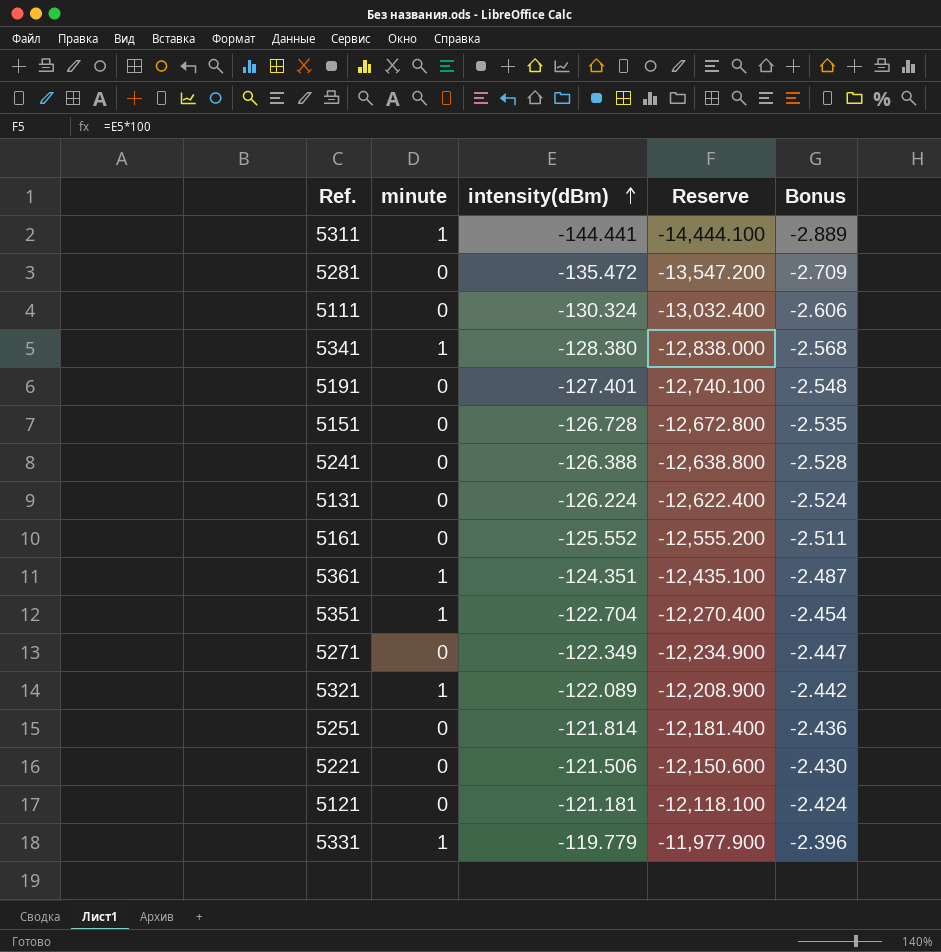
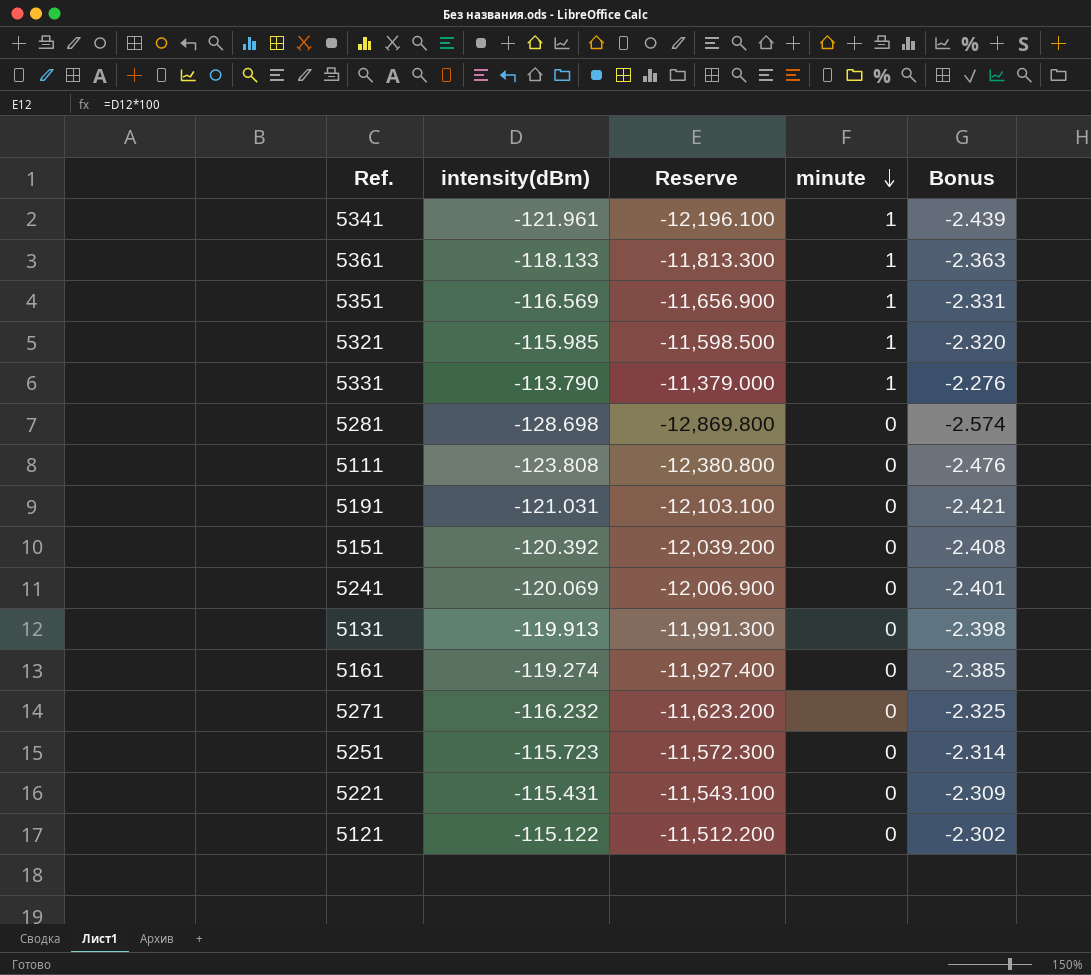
row order: intensity(dBm) ascending -> minute descending
column minute | position: 2 -> 4
row 5311: 1 | -144.441 | -14,444.100 | -2.889 -> none
5341 | intensity(dBm): -128.380 -> -121.961
5341 | Reserve: -12,838.000 -> -12,196.100
5341 | Bonus: -2.568 -> -2.439
5361 | intensity(dBm): -124.351 -> -118.133
5361 | Reserve: -12,435.100 -> -11,813.300
5361 | Bonus: -2.487 -> -2.363
5351 | intensity(dBm): -122.704 -> -116.569
5351 | Reserve: -12,270.400 -> -11,656.900
5351 | Bonus: -2.454 -> -2.331
5321 | intensity(dBm): -122.089 -> -115.985
5321 | Reserve: -12,208.900 -> -11,598.500
5321 | Bonus: -2.442 -> -2.320
5331 | intensity(dBm): -119.779 -> -113.790
5331 | Reserve: -11,977.900 -> -11,379.000
5331 | Bonus: -2.396 -> -2.276
5281 | intensity(dBm): -135.472 -> -128.698
5281 | Reserve: -13,547.200 -> -12,869.800
5281 | Bonus: -2.709 -> -2.574
5111 | intensity(dBm): -130.324 -> -123.808
5111 | Reserve: -13,032.400 -> -12,380.800
5111 | Bonus: -2.606 -> -2.476
5191 | intensity(dBm): -127.401 -> -121.031
5191 | Reserve: -12,740.100 -> -12,103.100
5191 | Bonus: -2.548 -> -2.421
5151 | intensity(dBm): -126.728 -> -120.392
5151 | Reserve: -12,672.800 -> -12,039.200
5151 | Bonus: -2.535 -> -2.408
5241 | intensity(dBm): -126.388 -> -120.069
5241 | Reserve: -12,638.800 -> -12,006.900
5241 | Bonus: -2.528 -> -2.401
5131 | intensity(dBm): -126.224 -> -119.913
5131 | Reserve: -12,622.400 -> -11,991.300
5131 | Bonus: -2.524 -> -2.398
5161 | intensity(dBm): -125.552 -> -119.274
5161 | Reserve: -12,555.200 -> -11,927.400
5161 | Bonus: -2.511 -> -2.385
5271 | intensity(dBm): -122.349 -> -116.232
5271 | Reserve: -12,234.900 -> -11,623.200
5271 | Bonus: -2.447 -> -2.325
5251 | intensity(dBm): -121.814 -> -115.723
5251 | Reserve: -12,181.400 -> -11,572.300
5251 | Bonus: -2.436 -> -2.314
5221 | intensity(dBm): -121.506 -> -115.431
5221 | Reserve: -12,150.600 -> -11,543.100
5221 | Bonus: -2.430 -> -2.309
5121 | intensity(dBm): -121.181 -> -115.122
5121 | Reserve: -12,118.100 -> -11,512.200
5121 | Bonus: -2.424 -> -2.302

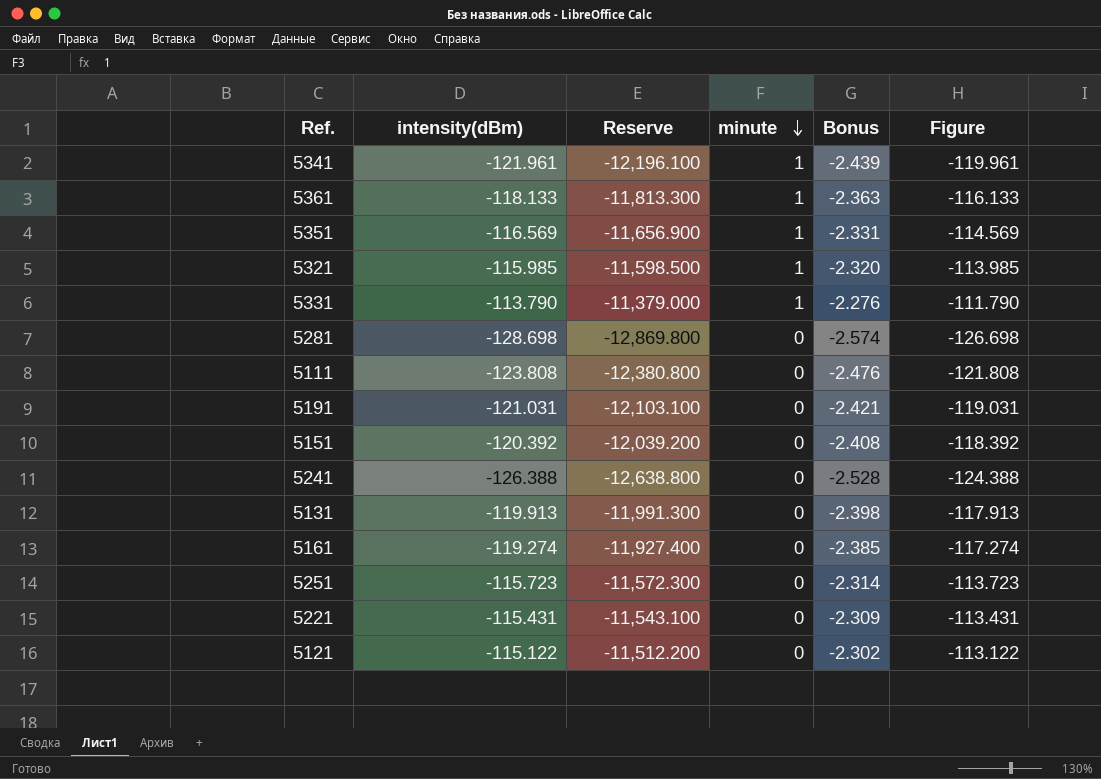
column Figure | formula: none -> [intensity(dBm)] + 2
row 5271: -116.232 | -11,623.200 | 0 | -2.325 -> none
5241 | intensity(dBm): -120.069 -> -126.388
5241 | Reserve: -12,006.900 -> -12,638.800
5241 | Bonus: -2.401 -> -2.528

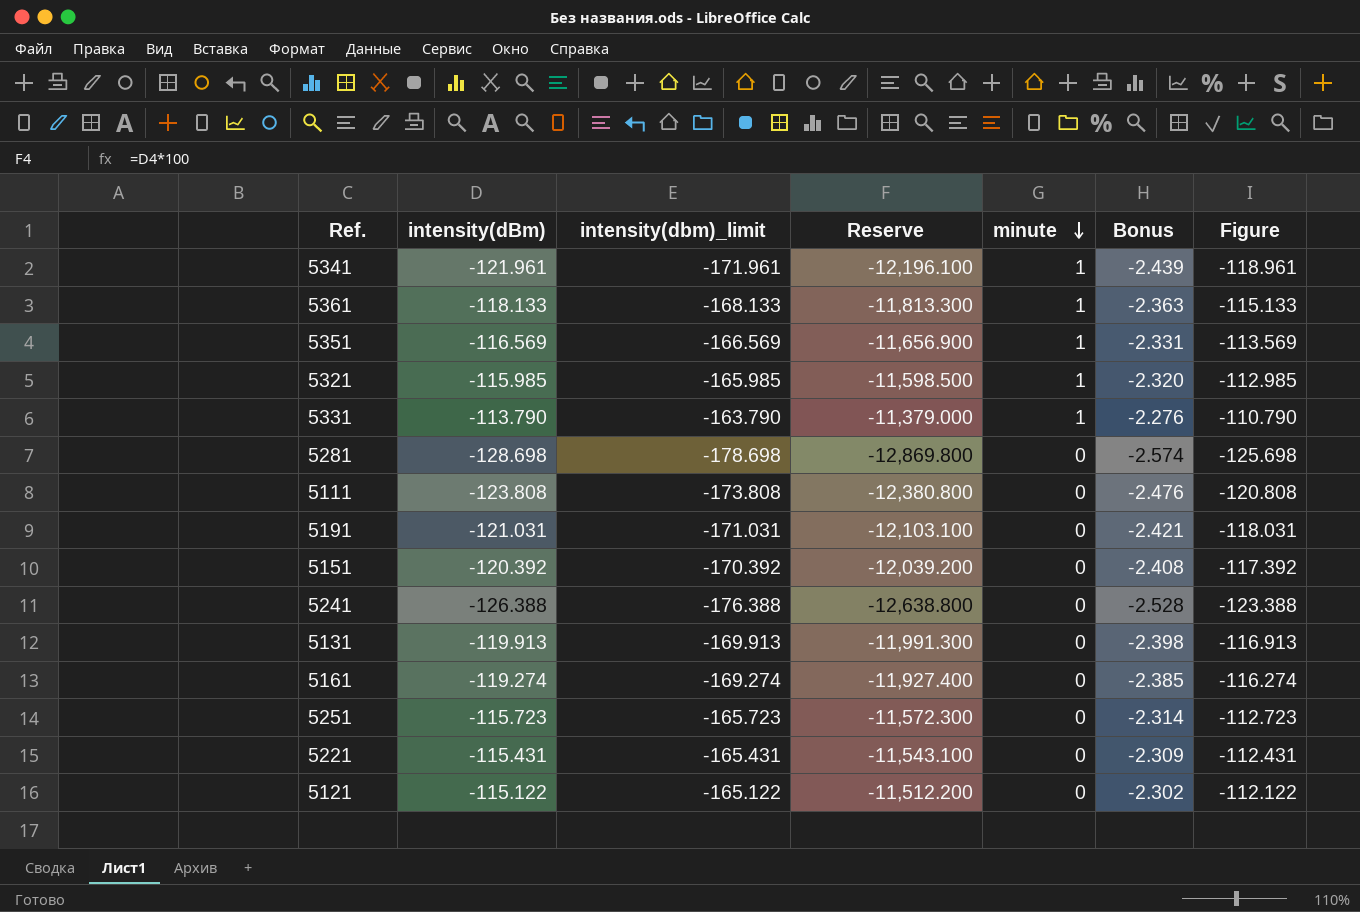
column intensity(dbm)_limit | formula: none -> [intensity(dBm)] - 50
column Figure | formula: [intensity(dBm)] + 2 -> [intensity(dBm)] + 3

